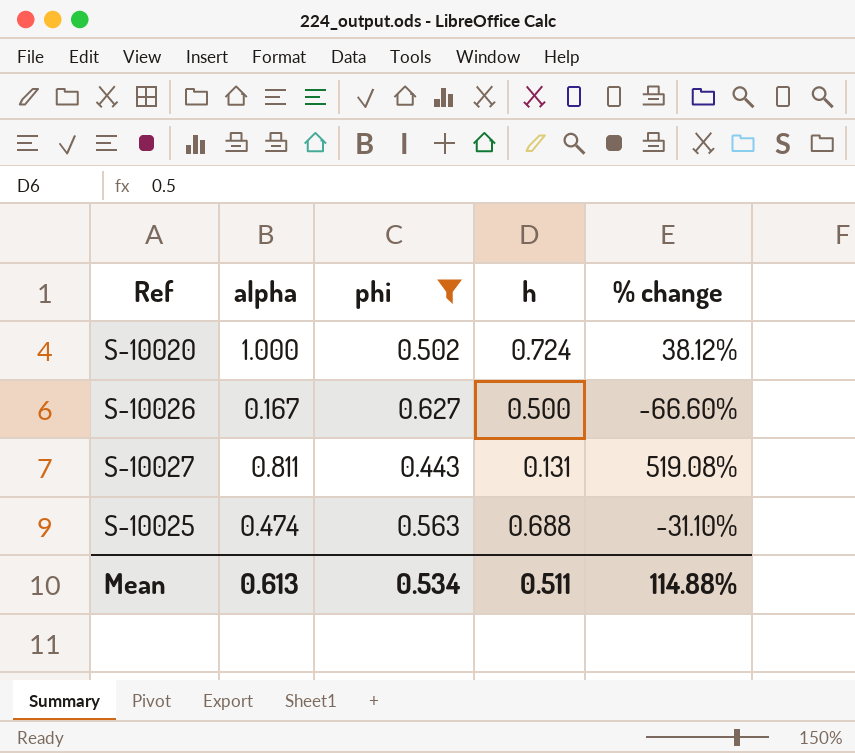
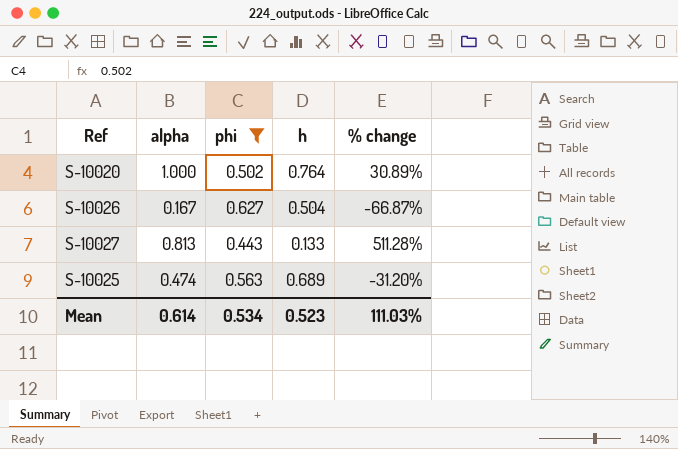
S-10020 | h: 0.724 -> 0.764
S-10020 | % change: 38.12% -> 30.89%
S-10026 | h: 0.500 -> 0.504
S-10026 | % change: -66.60% -> -66.87%
S-10027 | alpha: 0.811 -> 0.813
S-10027 | h: 0.131 -> 0.133
S-10027 | % change: 519.08% -> 511.28%
S-10025 | h: 0.688 -> 0.689
S-10025 | % change: -31.10% -> -31.20%
Mean | alpha: 0.613 -> 0.614
Mean | h: 0.511 -> 0.523
Mean | % change: 114.88% -> 111.03%

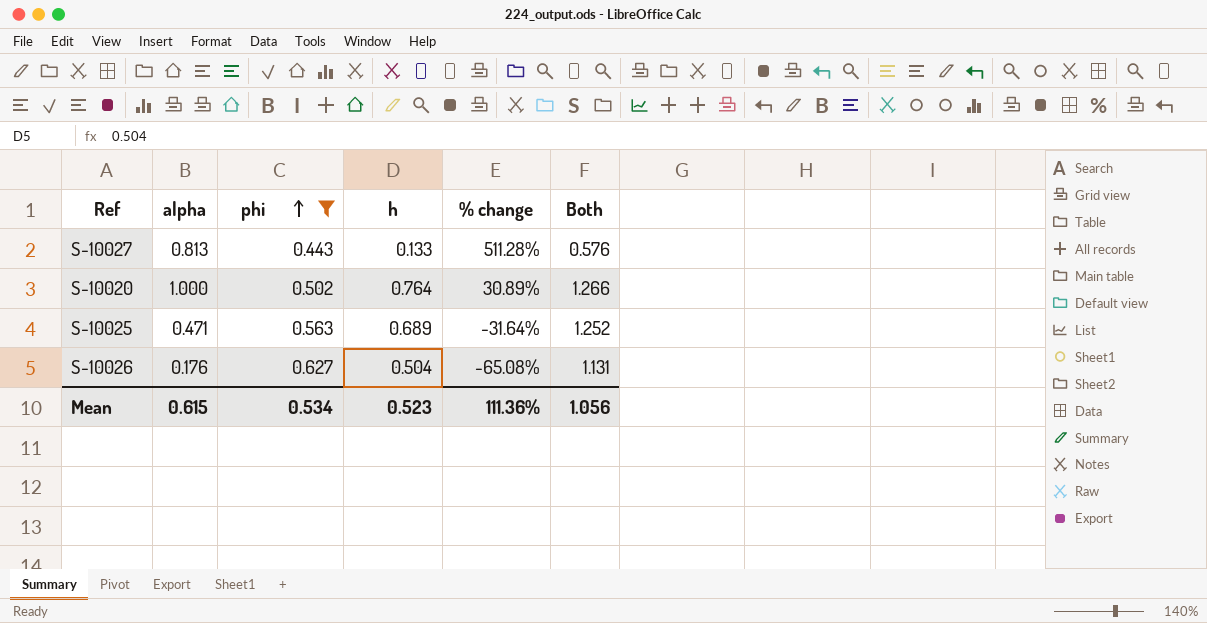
row order: none -> phi ascending
column Both | formula: none -> [phi] + [h]
S-10025 | alpha: 0.474 -> 0.471
S-10025 | % change: -31.20% -> -31.64%
S-10026 | alpha: 0.167 -> 0.176
S-10026 | % change: -66.87% -> -65.08%
Mean | alpha: 0.614 -> 0.615
Mean | % change: 111.03% -> 111.36%

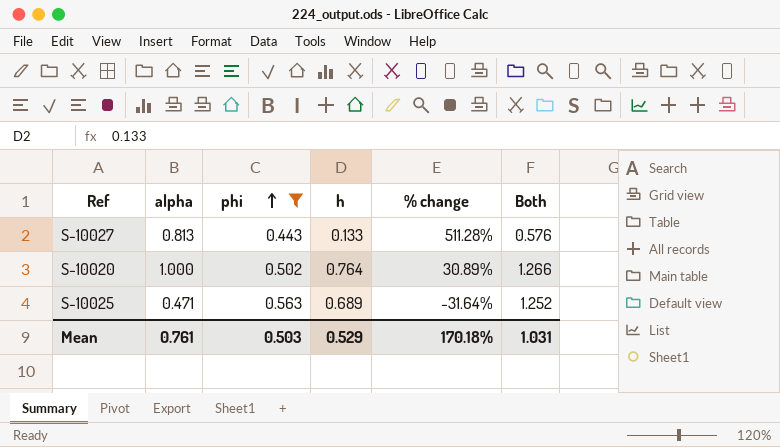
row S-10026: 0.176 | 0.627 | 0.504 | -65.08% | 1.131 -> none
Mean | alpha: 0.615 -> 0.761
Mean | phi: 0.534 -> 0.503
Mean | h: 0.523 -> 0.529
Mean | % change: 111.36% -> 170.18%
Mean | Both: 1.056 -> 1.031

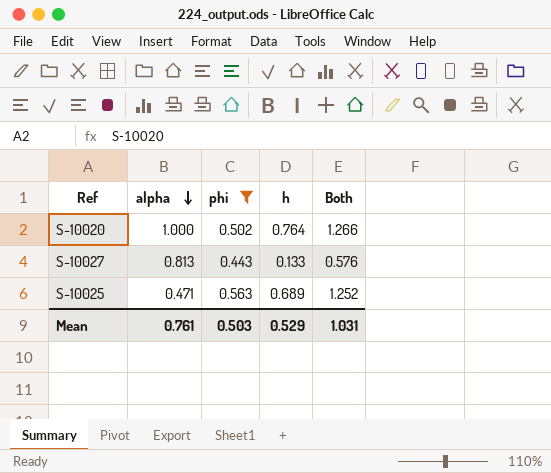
row order: phi ascending -> alpha descending
column % change | formula: ([alpha] - [h]) / [h] -> none

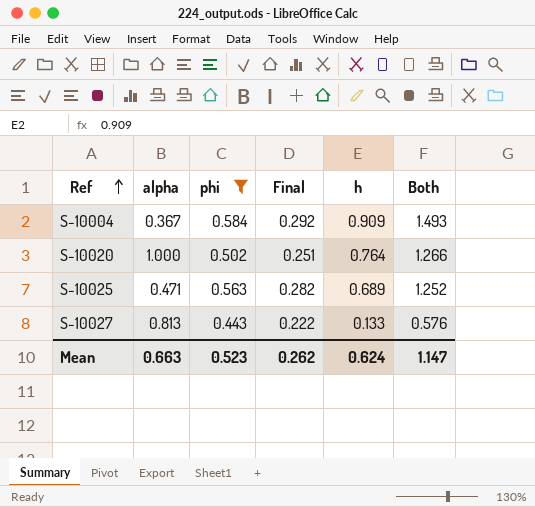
row order: alpha descending -> Ref ascending
column Final | formula: none -> [phi] * 0.5
row S-10004: none -> 0.367 | 0.584 | 0.292 | 0.909 | 1.493
Mean | alpha: 0.761 -> 0.663
Mean | phi: 0.503 -> 0.523
Mean | h: 0.529 -> 0.624
Mean | Both: 1.031 -> 1.147

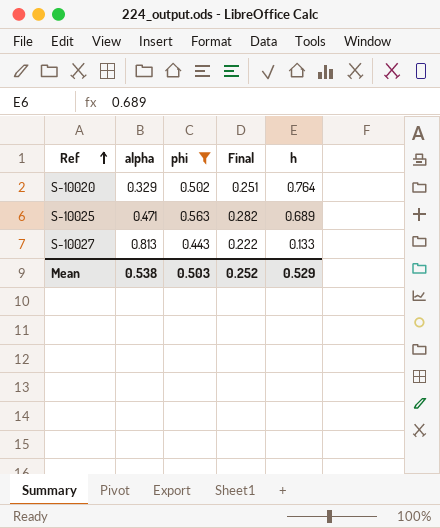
column Both | formula: [phi] + [h] -> none
row S-10004: 0.367 | 0.584 | 0.292 | 0.909 | 1.493 -> none
S-10020 | alpha: 1.000 -> 0.329
Mean | alpha: 0.663 -> 0.538
Mean | phi: 0.523 -> 0.503
Mean | Final: 0.262 -> 0.252
Mean | h: 0.624 -> 0.529

